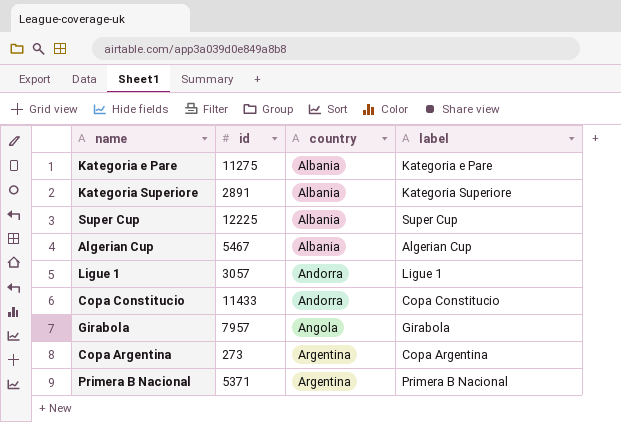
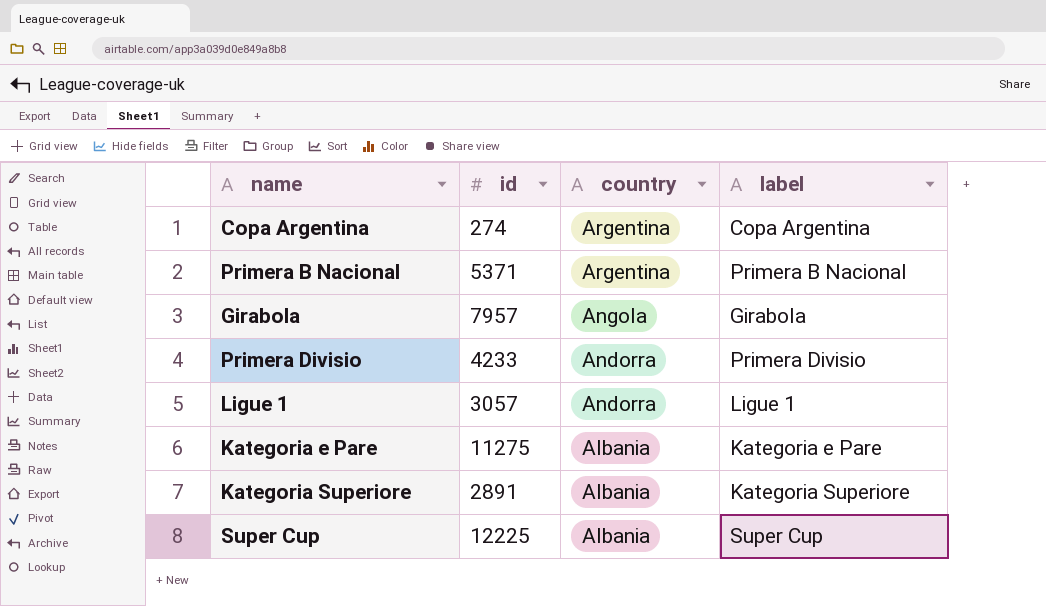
row order: country ascending -> country descending
row Algerian Cup: 5467 | Albania | Algerian Cup -> none
row Copa Constitucio: 11433 | Andorra | Copa Constitucio -> none
Copa Argentina | id: 273 -> 274
row Primera Divisio: none -> 4233 | Andorra | Primera Divisio

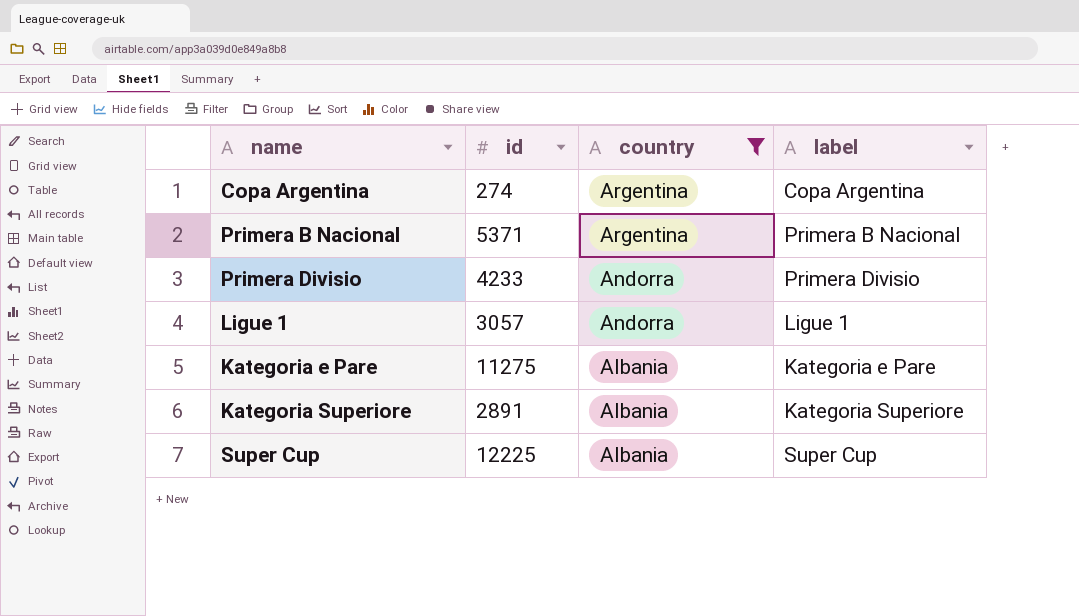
filter: none -> country != Angola

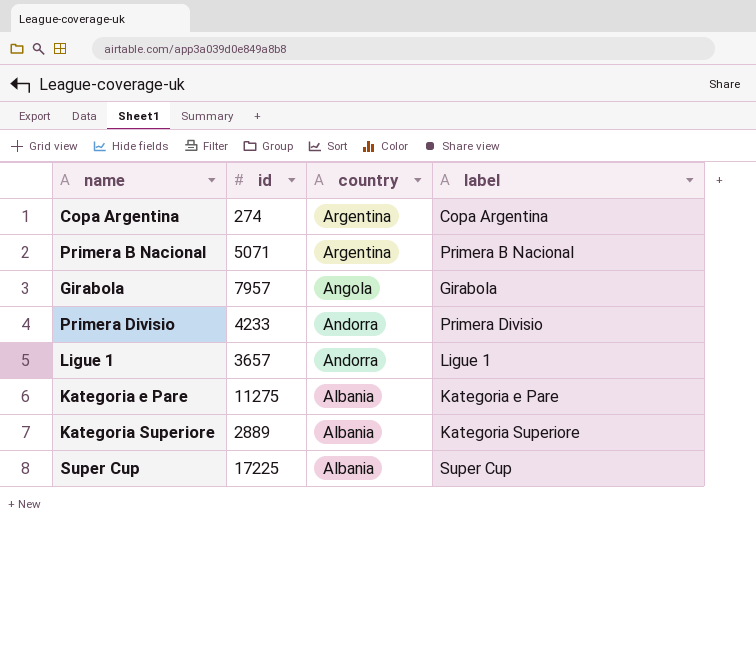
filter: country != Angola -> none
Primera B Nacional | id: 5371 -> 5071
Ligue 1 | id: 3057 -> 3657
Kategoria Superiore | id: 2891 -> 2889
Super Cup | id: 12225 -> 17225

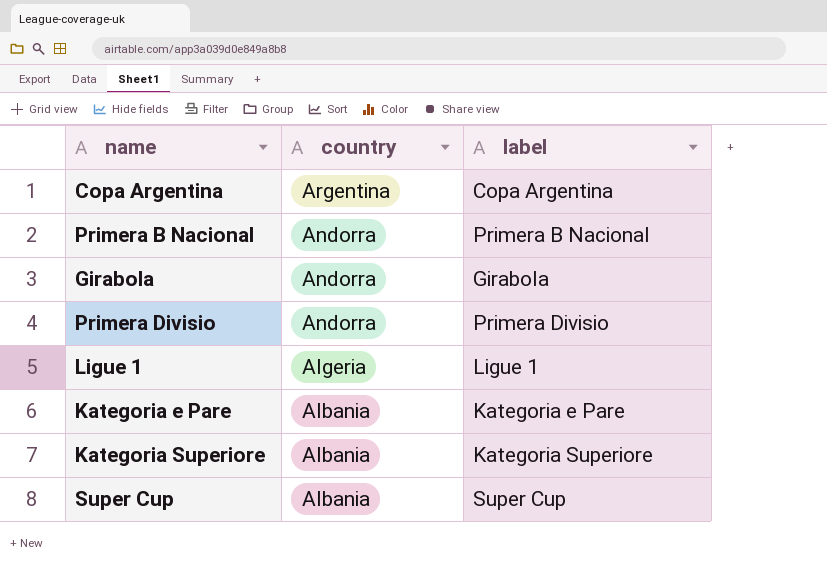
column id | position: 2 -> none
Primera B Nacional | country: Argentina -> Andorra
Girabola | country: Angola -> Andorra
Ligue 1 | country: Andorra -> Algeria

